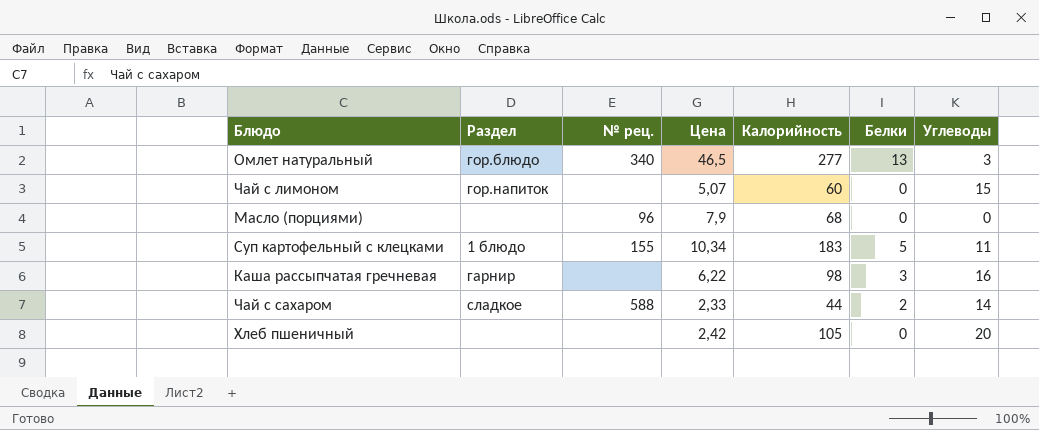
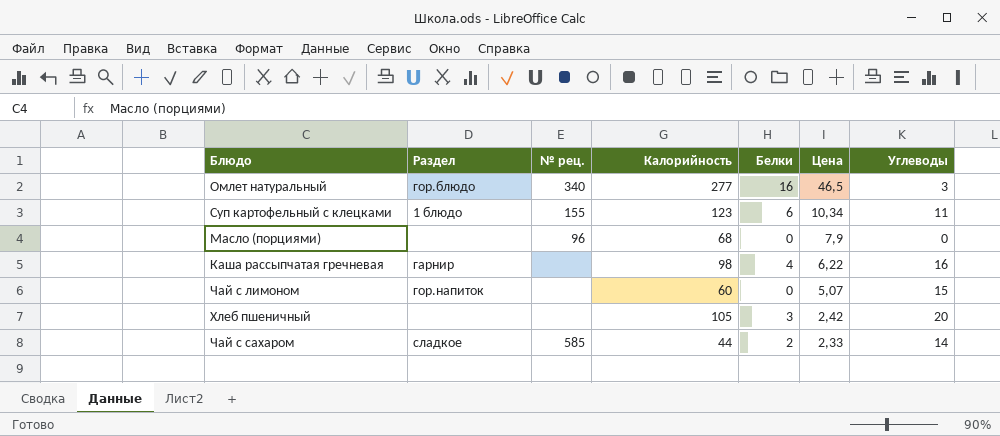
row order: none -> Цена descending
column Цена | position: 4 -> 6
Омлет натуральный | Белки: 13 -> 16
Суп картофельный с клецками | Калорийность: 183 -> 123
Суп картофельный с клецками | Белки: 5 -> 6
Каша рассыпчатая гречневая | Белки: 3 -> 4
Хлеб пшеничный | Белки: 0 -> 3
Чай с сахаром | № рец.: 588 -> 585

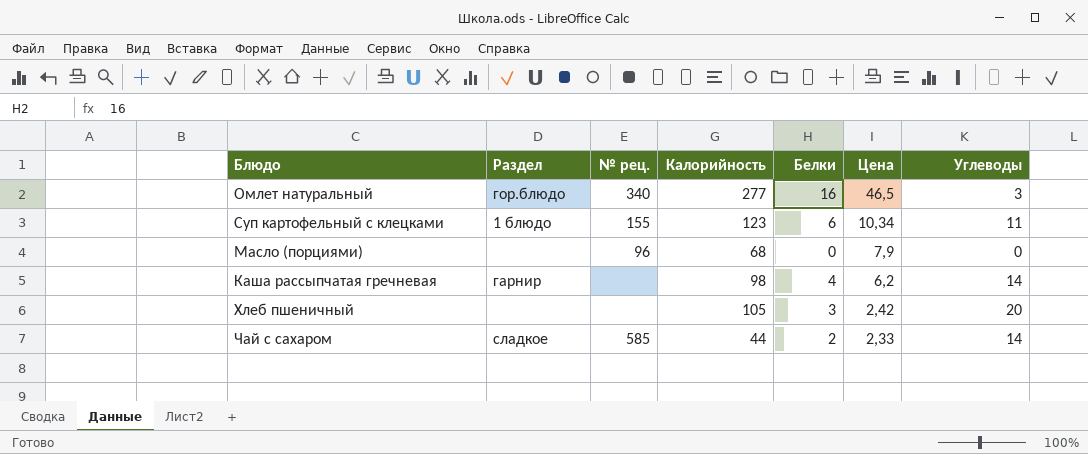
row Чай с лимоном: гор.напиток | none | 60 | 0 | 5,07 | 15 -> none
Каша рассыпчатая гречневая | Цена: 6,22 -> 6,2
Каша рассыпчатая гречневая | Углеводы: 16 -> 14

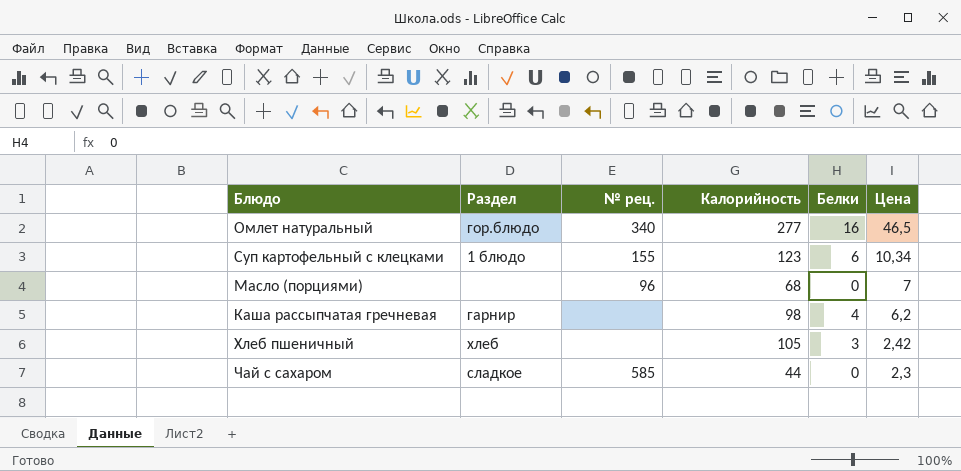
column Углеводы | position: 7 -> none
Масло (порциями) | Цена: 7,9 -> 7
Хлеб пшеничный | Раздел: none -> хлеб
Чай с сахаром | Белки: 2 -> 0
Чай с сахаром | Цена: 2,33 -> 2,3

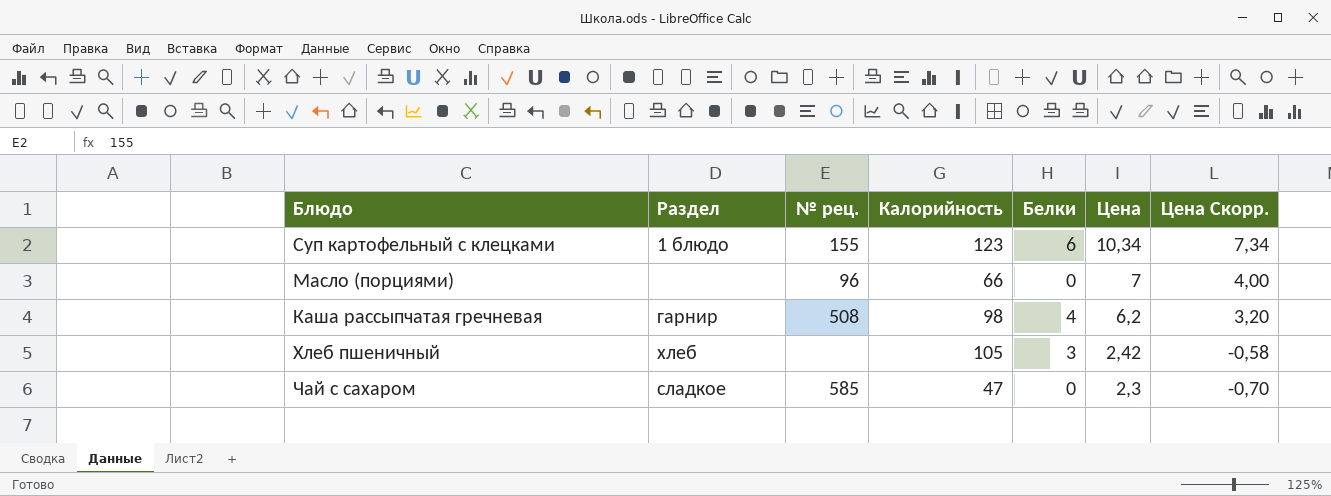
column Цена Скорр. | formula: none -> [Цена] - 3
row Омлет натуральный: гор.блюдо | 340 | 277 | 16 | 46,5 -> none
Масло (порциями) | Калорийность: 68 -> 66
Каша рассыпчатая гречневая | № рец.: none -> 508
Чай с сахаром | Калорийность: 44 -> 47

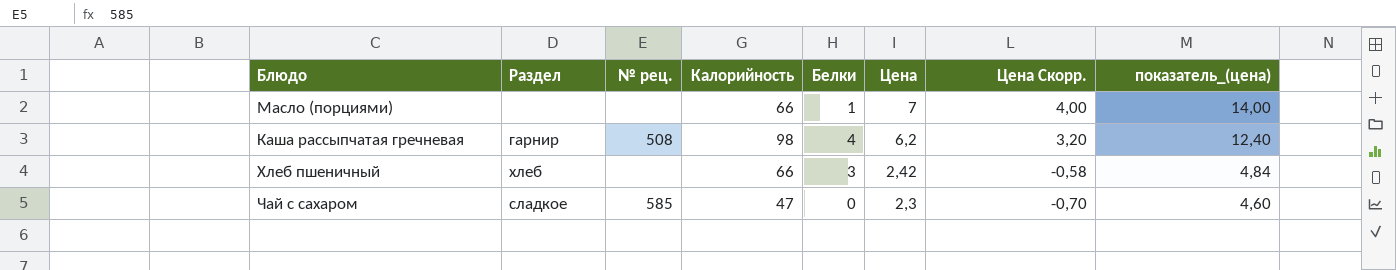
column показатель_(цена) | formula: none -> [Цена] * 2
row Суп картофельный с клецками: 1 блюдо | 155 | 123 | 6 | 10,34 | 7,34 -> none
Масло (порциями) | № рец.: 96 -> none
Масло (порциями) | Белки: 0 -> 1
Хлеб пшеничный | Калорийность: 105 -> 66

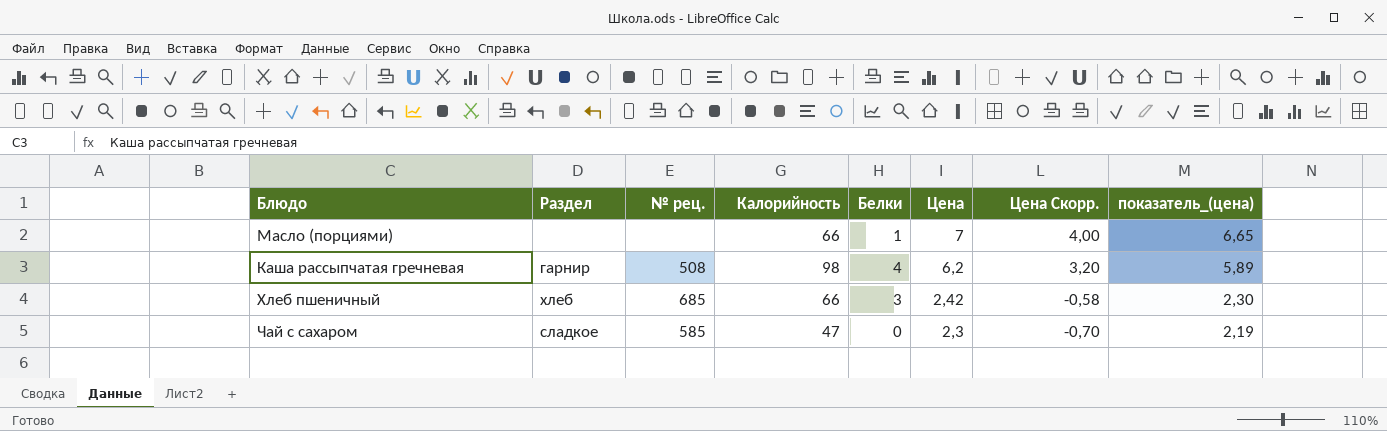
column показатель_(цена) | formula: [Цена] * 2 -> [Цена] * 0,95
Хлеб пшеничный | № рец.: none -> 685

